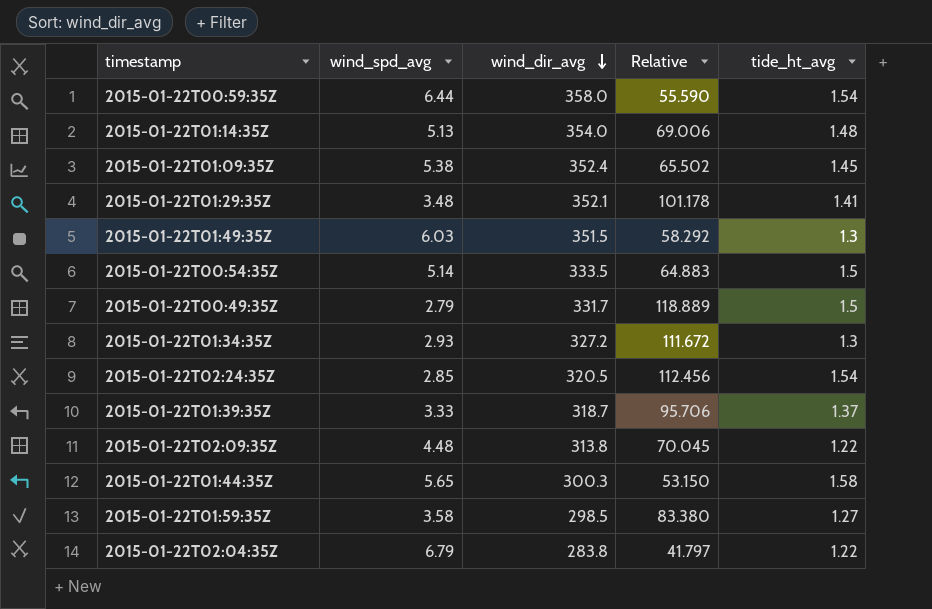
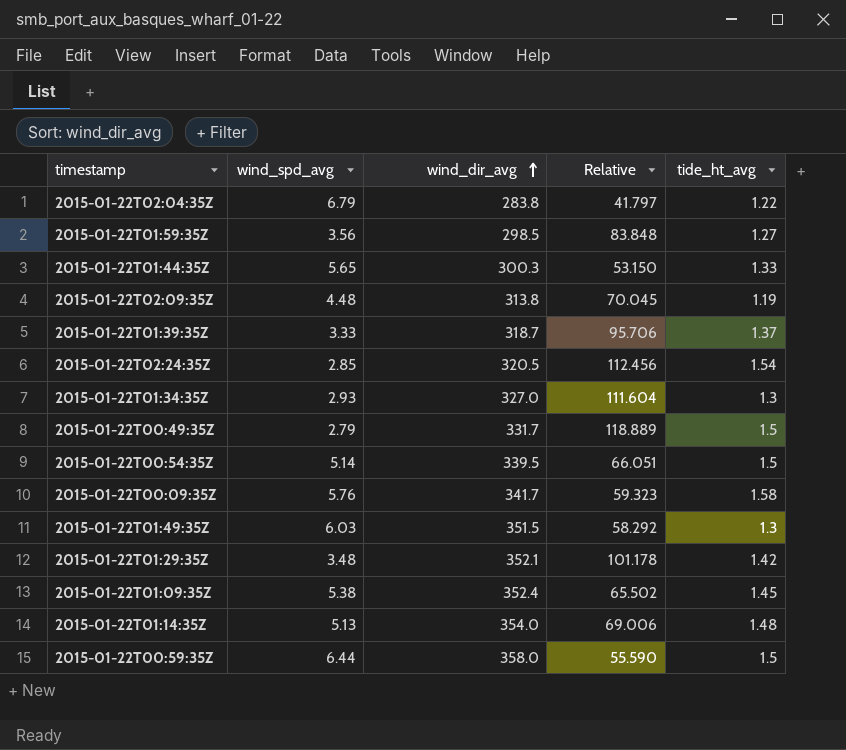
row order: wind_dir_avg descending -> wind_dir_avg ascending
2015-01-22T01:59:35Z | wind_spd_avg: 3.58 -> 3.56
2015-01-22T01:59:35Z | Relative: 83.380 -> 83.848
2015-01-22T01:44:35Z | tide_ht_avg: 1.58 -> 1.33
2015-01-22T02:09:35Z | tide_ht_avg: 1.22 -> 1.19
2015-01-22T01:34:35Z | wind_dir_avg: 327.2 -> 327.0
2015-01-22T01:34:35Z | Relative: 111.672 -> 111.604
2015-01-22T00:54:35Z | wind_dir_avg: 333.5 -> 339.5
2015-01-22T00:54:35Z | Relative: 64.883 -> 66.051
row 2015-01-22T00:09:35Z: none -> 5.76 | 341.7 | 59.323 | 1.58
2015-01-22T01:29:35Z | tide_ht_avg: 1.41 -> 1.42
2015-01-22T00:59:35Z | tide_ht_avg: 1.54 -> 1.5

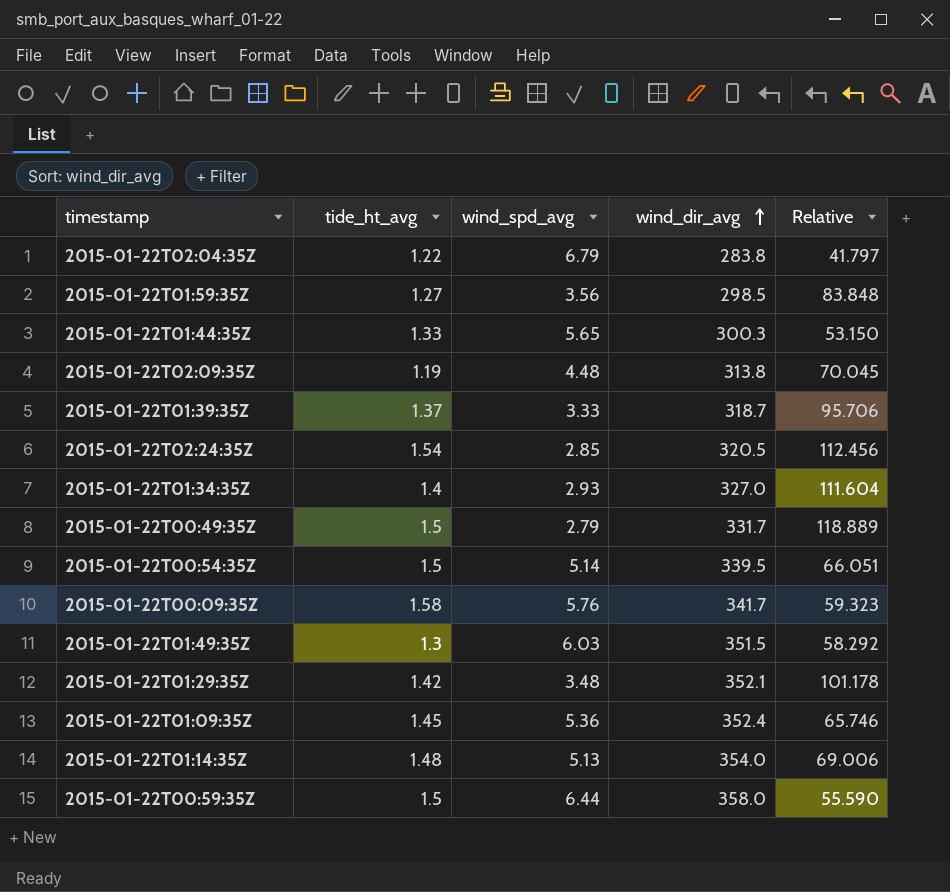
column tide_ht_avg | position: 5 -> 2
2015-01-22T01:34:35Z | tide_ht_avg: 1.3 -> 1.4
2015-01-22T01:09:35Z | wind_spd_avg: 5.38 -> 5.36
2015-01-22T01:09:35Z | Relative: 65.502 -> 65.746

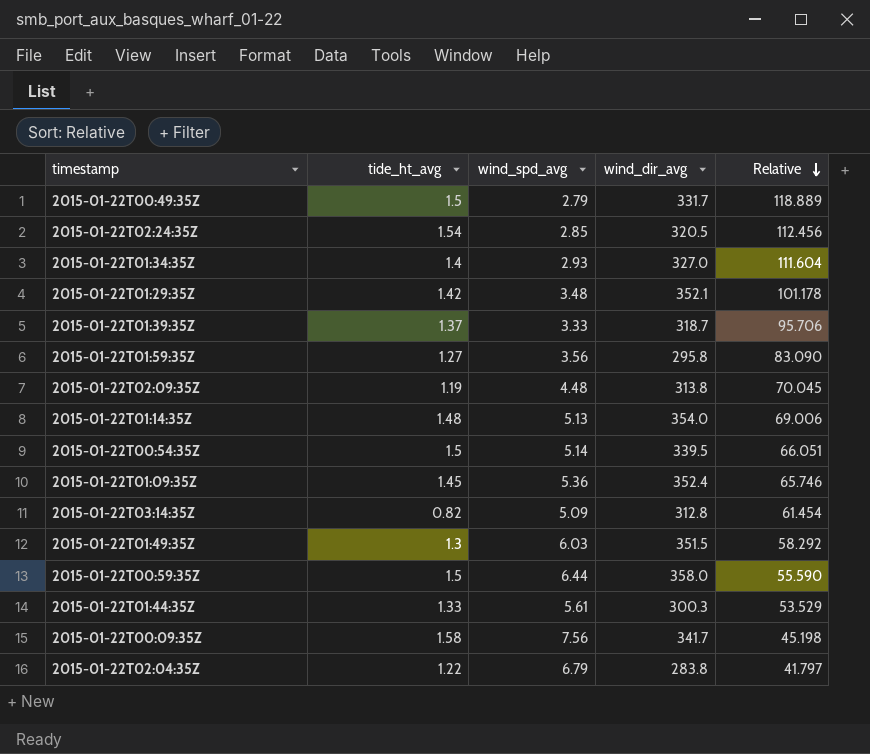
row order: wind_dir_avg ascending -> Relative descending
2015-01-22T01:59:35Z | wind_dir_avg: 298.5 -> 295.8
2015-01-22T01:59:35Z | Relative: 83.848 -> 83.090
row 2015-01-22T03:14:35Z: none -> 0.82 | 5.09 | 312.8 | 61.454
2015-01-22T01:44:35Z | wind_spd_avg: 5.65 -> 5.61
2015-01-22T01:44:35Z | Relative: 53.150 -> 53.529
2015-01-22T00:09:35Z | wind_spd_avg: 5.76 -> 7.56
2015-01-22T00:09:35Z | Relative: 59.323 -> 45.198

